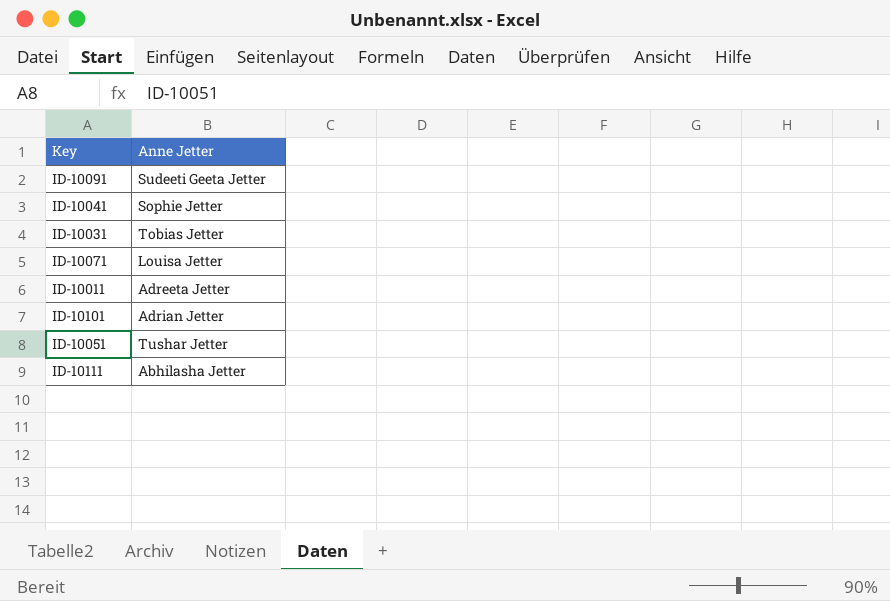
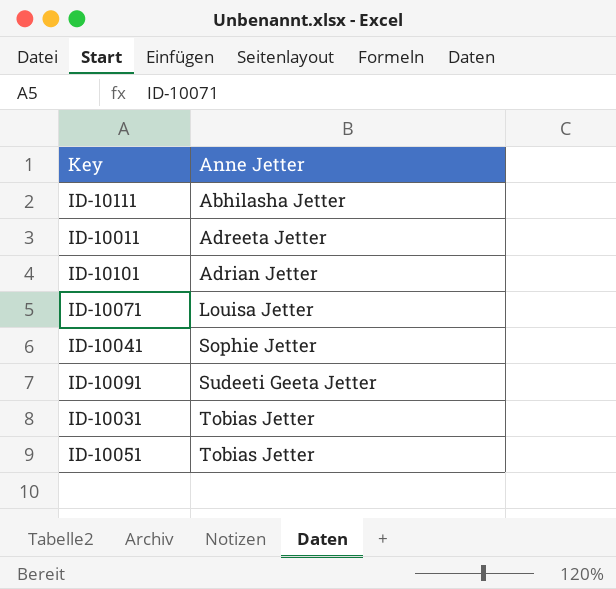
row order: none -> Anne Jetter ascending
ID-10051 | Anne Jetter: Tushar Jetter -> Tobias Jetter

